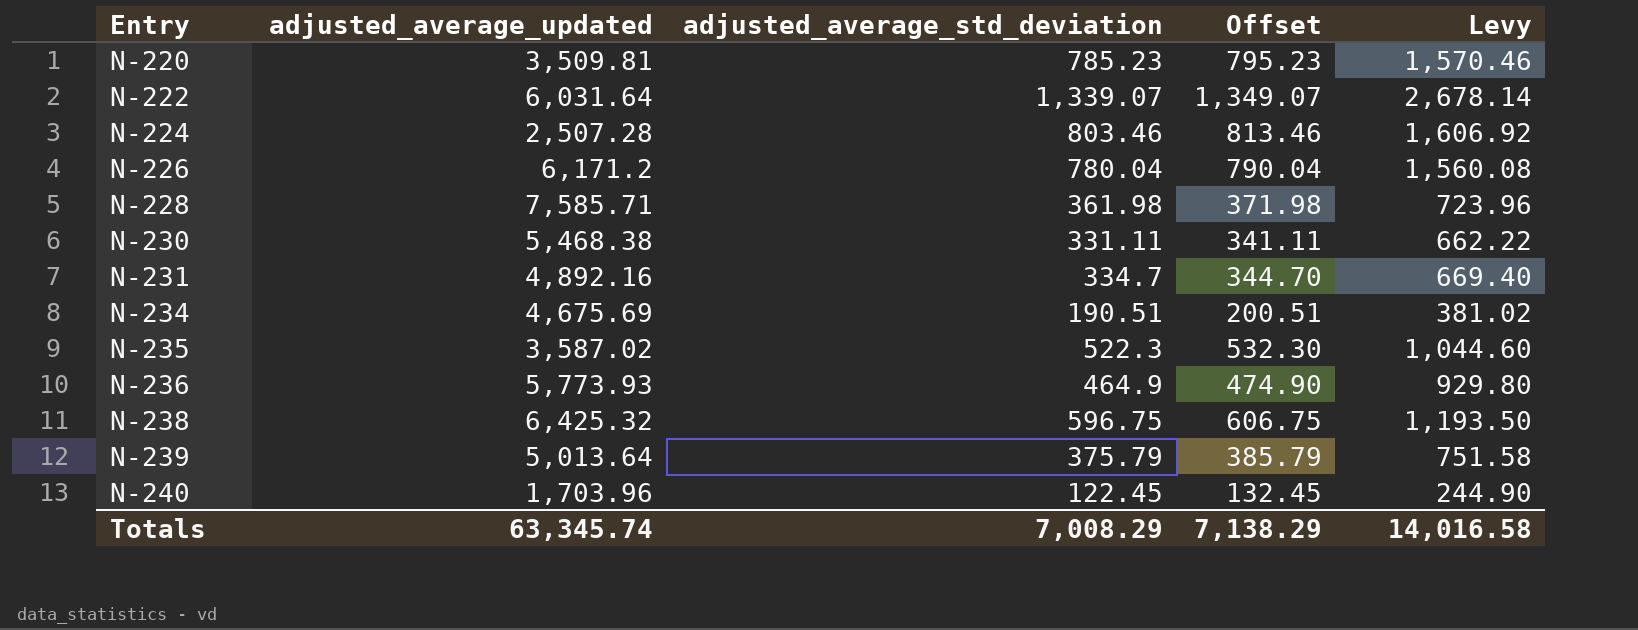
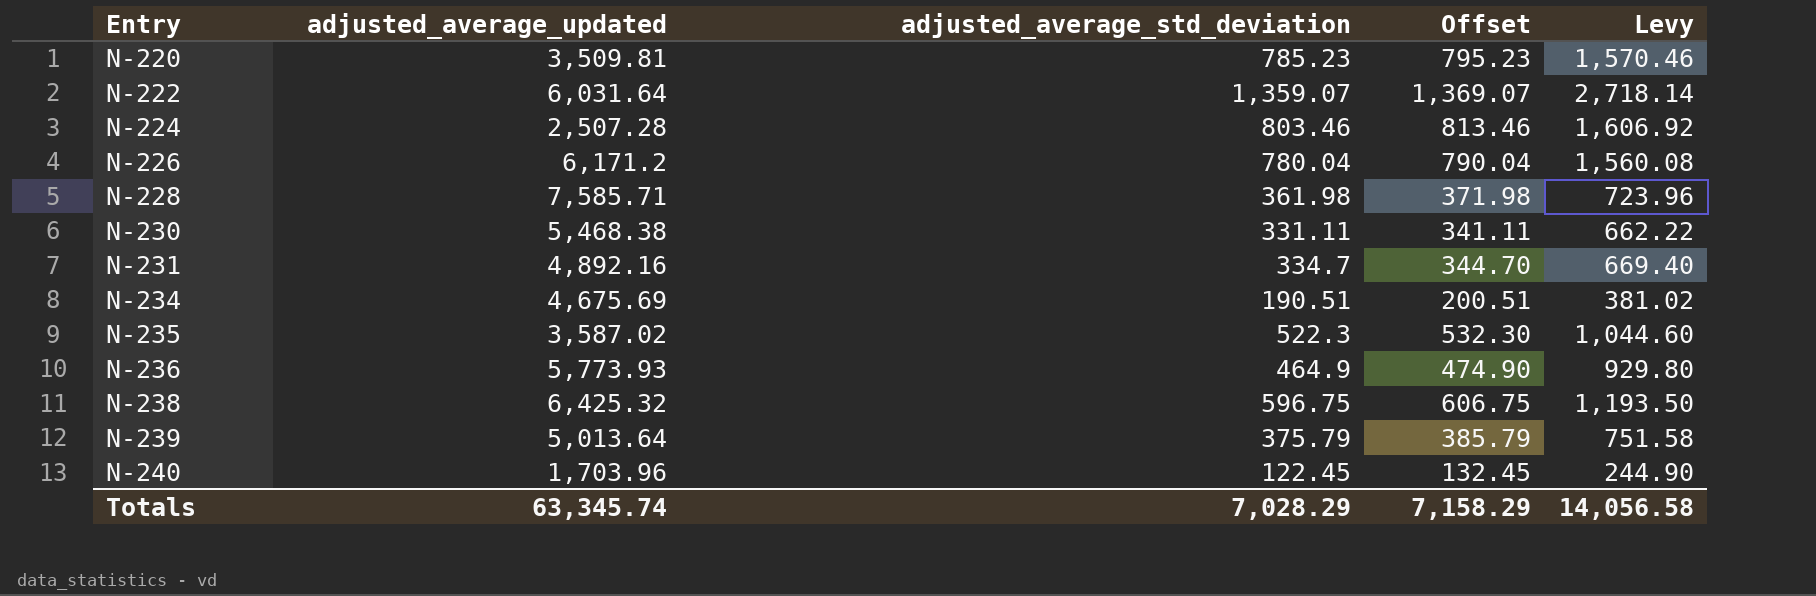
N-222 | adjusted_average_std_deviation: 1,339.07 -> 1,359.07
N-222 | Offset: 1,349.07 -> 1,369.07
N-222 | Levy: 2,678.14 -> 2,718.14
Totals | adjusted_average_std_deviation: 7,008.29 -> 7,028.29
Totals | Offset: 7,138.29 -> 7,158.29
Totals | Levy: 14,016.58 -> 14,056.58

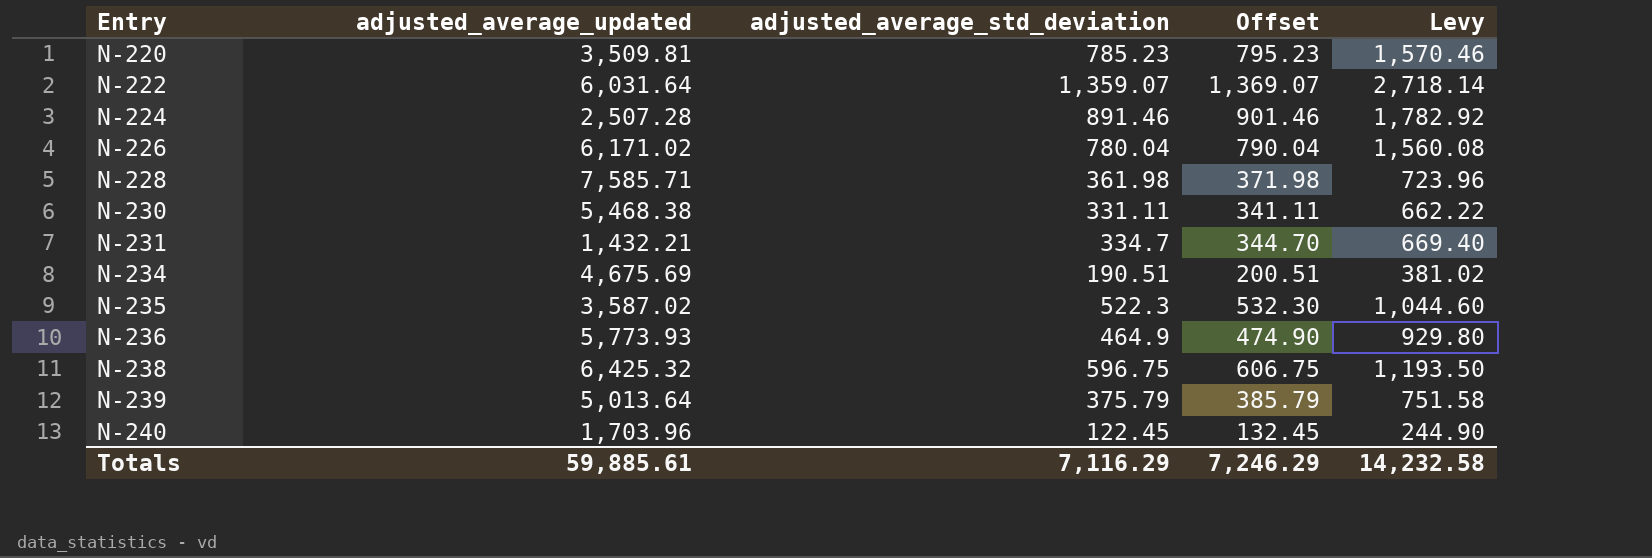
N-224 | adjusted_average_std_deviation: 803.46 -> 891.46
N-224 | Offset: 813.46 -> 901.46
N-224 | Levy: 1,606.92 -> 1,782.92
N-226 | adjusted_average_updated: 6,171.2 -> 6,171.02
N-231 | adjusted_average_updated: 4,892.16 -> 1,432.21
Totals | adjusted_average_updated: 63,345.74 -> 59,885.61
Totals | adjusted_average_std_deviation: 7,028.29 -> 7,116.29
Totals | Offset: 7,158.29 -> 7,246.29
Totals | Levy: 14,056.58 -> 14,232.58

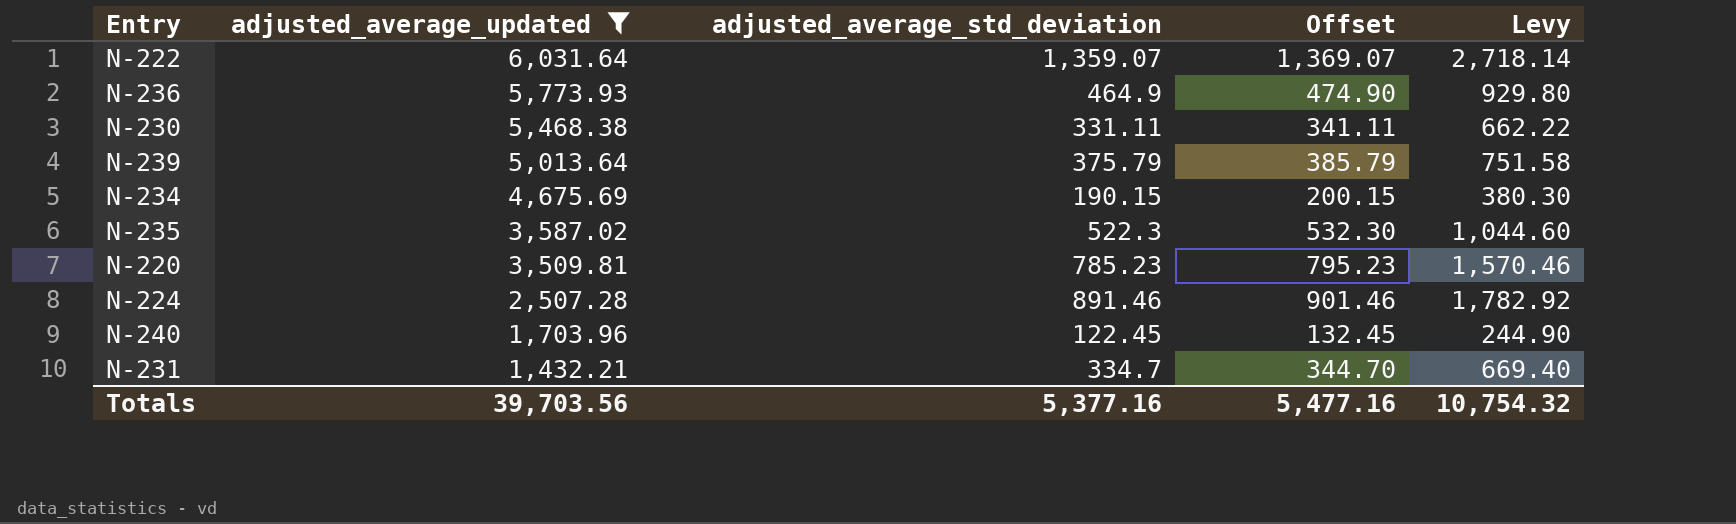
filter: none -> adjusted_average_updated <= 6,031.64
row order: Entry ascending -> adjusted_average_updated descending
N-234 | adjusted_average_std_deviation: 190.51 -> 190.15
N-234 | Offset: 200.51 -> 200.15
N-234 | Levy: 381.02 -> 380.30
Totals | adjusted_average_updated: 59,885.61 -> 39,703.56
Totals | adjusted_average_std_deviation: 7,116.29 -> 5,377.16
Totals | Offset: 7,246.29 -> 5,477.16
Totals | Levy: 14,232.58 -> 10,754.32

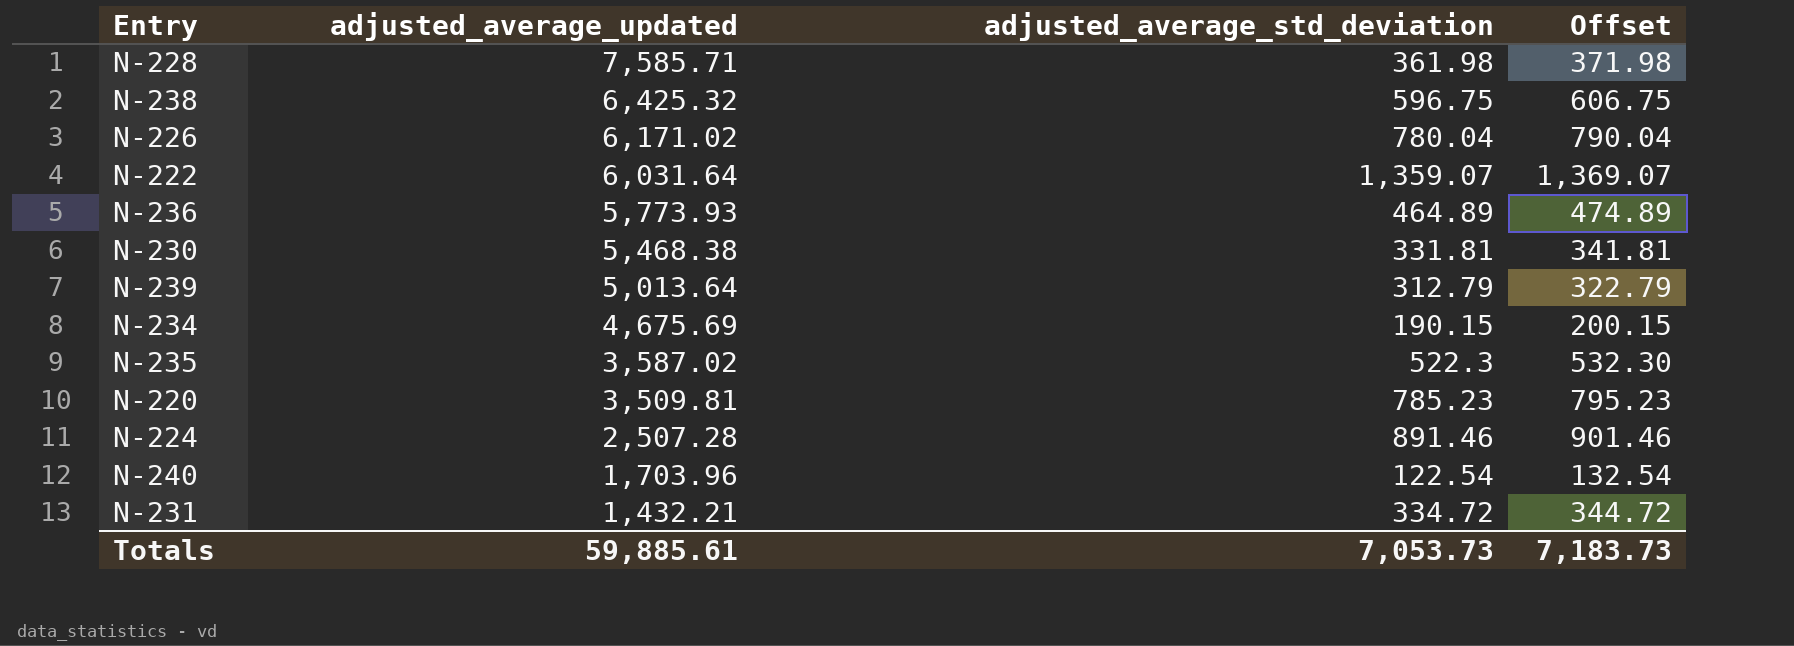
filter: adjusted_average_updated <= 6,031.64 -> none
column Levy | formula: [adjusted_average_std_deviation] * 2 -> none
N-236 | adjusted_average_std_deviation: 464.9 -> 464.89
N-236 | Offset: 474.90 -> 474.89
N-230 | adjusted_average_std_deviation: 331.11 -> 331.81
N-230 | Offset: 341.11 -> 341.81
N-239 | adjusted_average_std_deviation: 375.79 -> 312.79
N-239 | Offset: 385.79 -> 322.79
N-240 | adjusted_average_std_deviation: 122.45 -> 122.54
N-240 | Offset: 132.45 -> 132.54
N-231 | adjusted_average_std_deviation: 334.7 -> 334.72
N-231 | Offset: 344.70 -> 344.72
Totals | adjusted_average_updated: 39,703.56 -> 59,885.61
Totals | adjusted_average_std_deviation: 5,377.16 -> 7,053.73
Totals | Offset: 5,477.16 -> 7,183.73

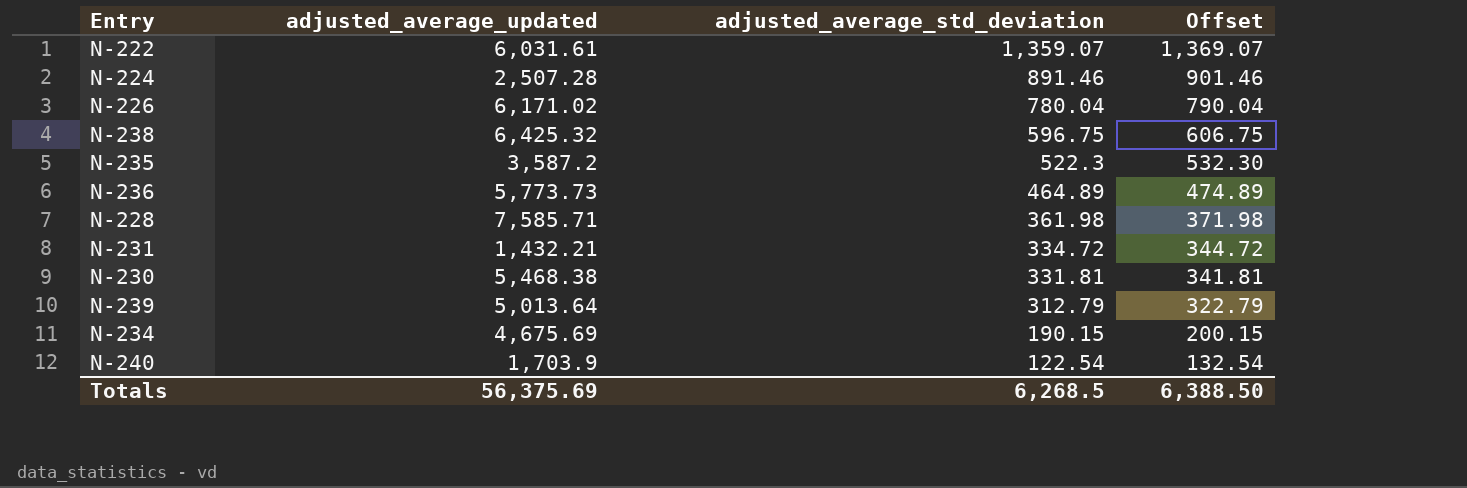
row order: adjusted_average_updated descending -> adjusted_average_std_deviation descending
row N-220: 3,509.81 | 785.23 | 795.23 -> none
N-222 | adjusted_average_updated: 6,031.64 -> 6,031.61
N-235 | adjusted_average_updated: 3,587.02 -> 3,587.2
N-236 | adjusted_average_updated: 5,773.93 -> 5,773.73
N-240 | adjusted_average_updated: 1,703.96 -> 1,703.9
Totals | adjusted_average_updated: 59,885.61 -> 56,375.69
Totals | adjusted_average_std_deviation: 7,053.73 -> 6,268.5
Totals | Offset: 7,183.73 -> 6,388.50

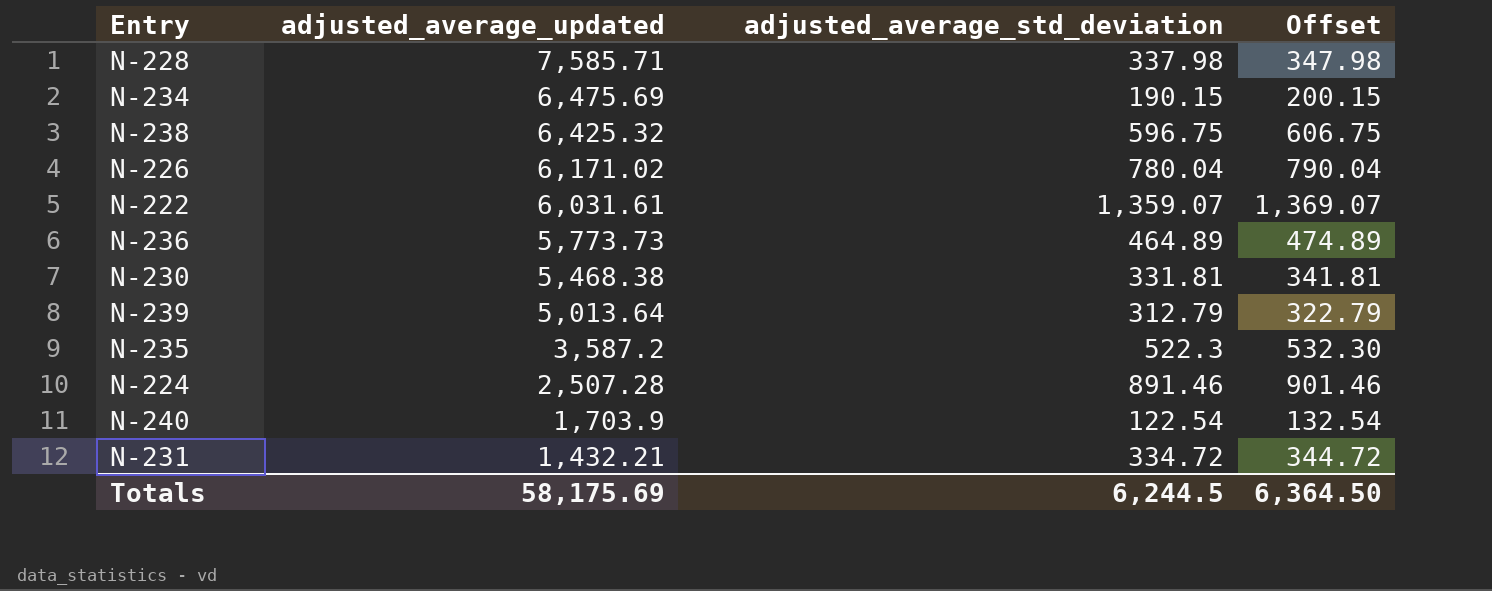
row order: adjusted_average_std_deviation descending -> adjusted_average_updated descending
N-228 | adjusted_average_std_deviation: 361.98 -> 337.98
N-228 | Offset: 371.98 -> 347.98
N-234 | adjusted_average_updated: 4,675.69 -> 6,475.69
Totals | adjusted_average_updated: 56,375.69 -> 58,175.69
Totals | adjusted_average_std_deviation: 6,268.5 -> 6,244.5
Totals | Offset: 6,388.50 -> 6,364.50

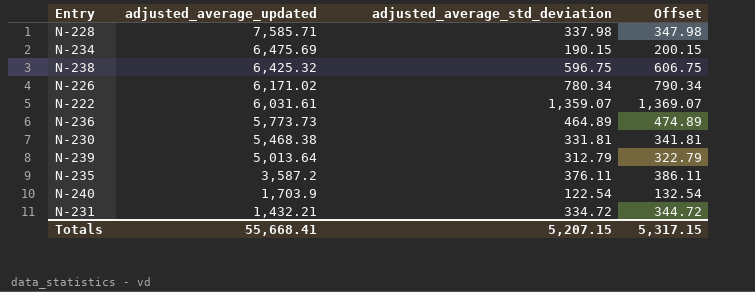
row N-224: 2,507.28 | 891.46 | 901.46 -> none
N-226 | adjusted_average_std_deviation: 780.04 -> 780.34
N-226 | Offset: 790.04 -> 790.34
N-235 | adjusted_average_std_deviation: 522.3 -> 376.11
N-235 | Offset: 532.30 -> 386.11
Totals | adjusted_average_updated: 58,175.69 -> 55,668.41
Totals | adjusted_average_std_deviation: 6,244.5 -> 5,207.15
Totals | Offset: 6,364.50 -> 5,317.15

